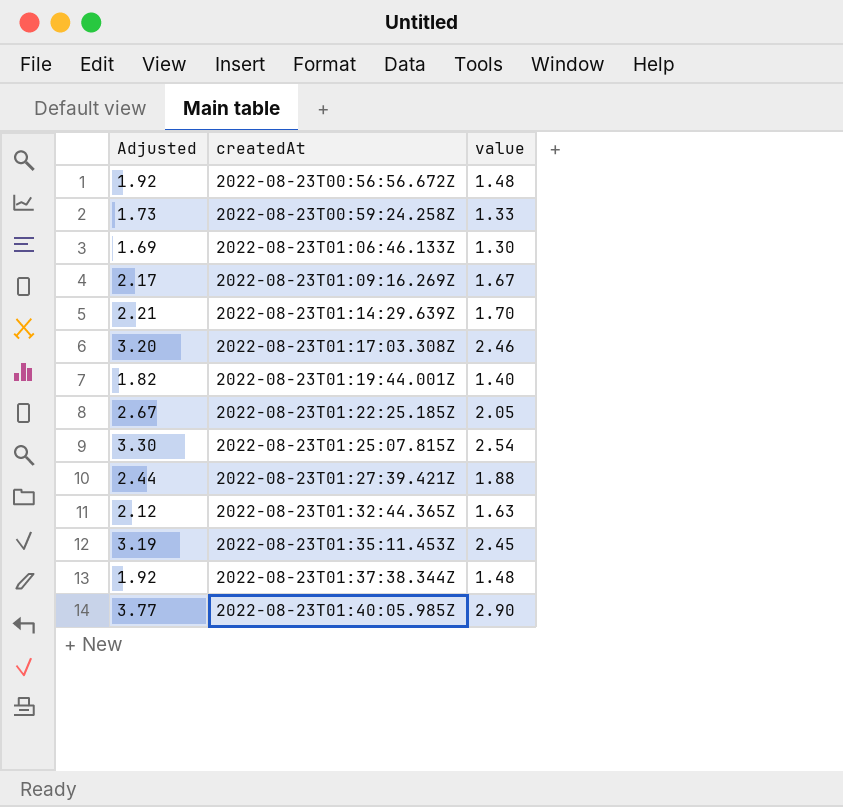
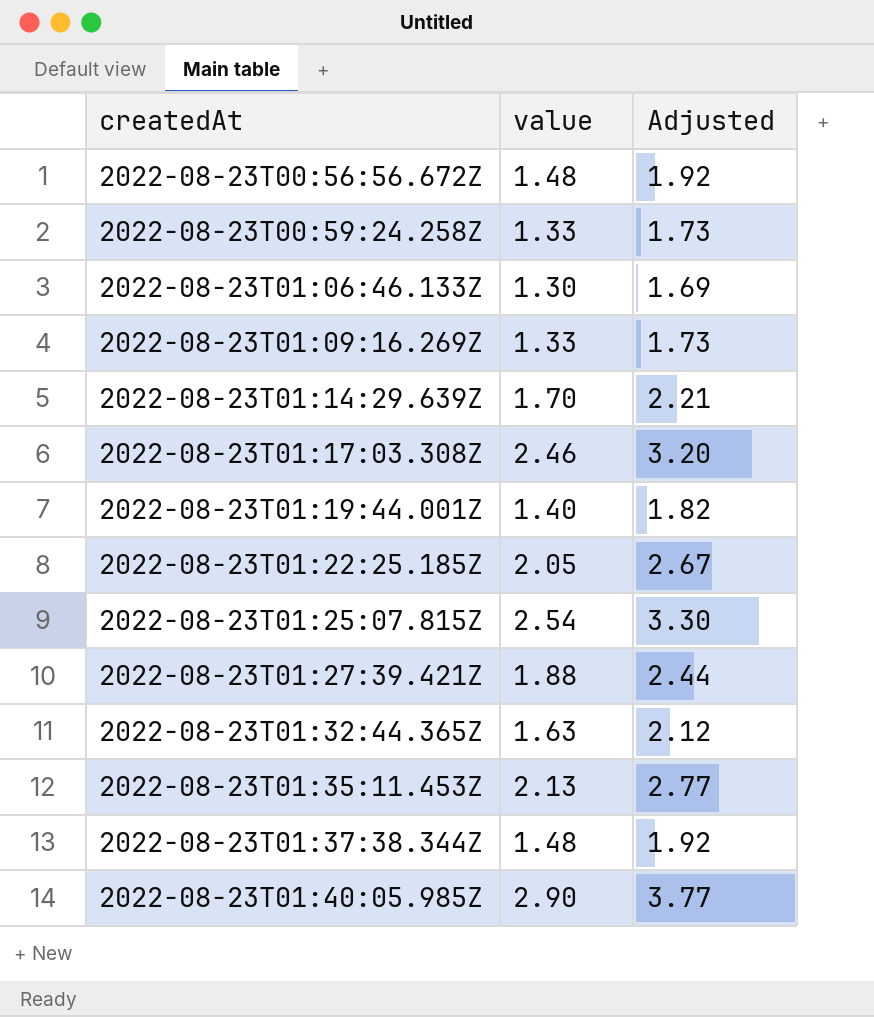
column Adjusted | position: 1 -> 3
2022-08-23T01:09:16.269Z | value: 1.67 -> 1.33
2022-08-23T01:09:16.269Z | Adjusted: 2.17 -> 1.73
2022-08-23T01:35:11.453Z | value: 2.45 -> 2.13
2022-08-23T01:35:11.453Z | Adjusted: 3.19 -> 2.77

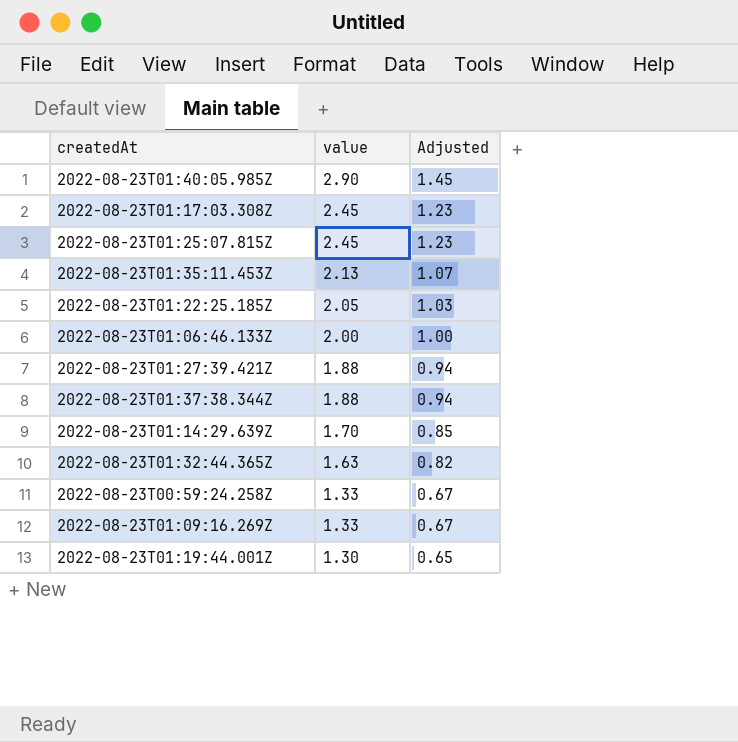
row order: createdAt ascending -> value descending
column Adjusted | formula: [value] * 1.3 -> [value] * 0.5
row 2022-08-23T00:56:56.672Z: 1.48 | 1.92 -> none
2022-08-23T01:17:03.308Z | value: 2.46 -> 2.45
2022-08-23T01:25:07.815Z | value: 2.54 -> 2.45
2022-08-23T01:06:46.133Z | value: 1.30 -> 2.00
2022-08-23T01:37:38.344Z | value: 1.48 -> 1.88
2022-08-23T01:19:44.001Z | value: 1.40 -> 1.30

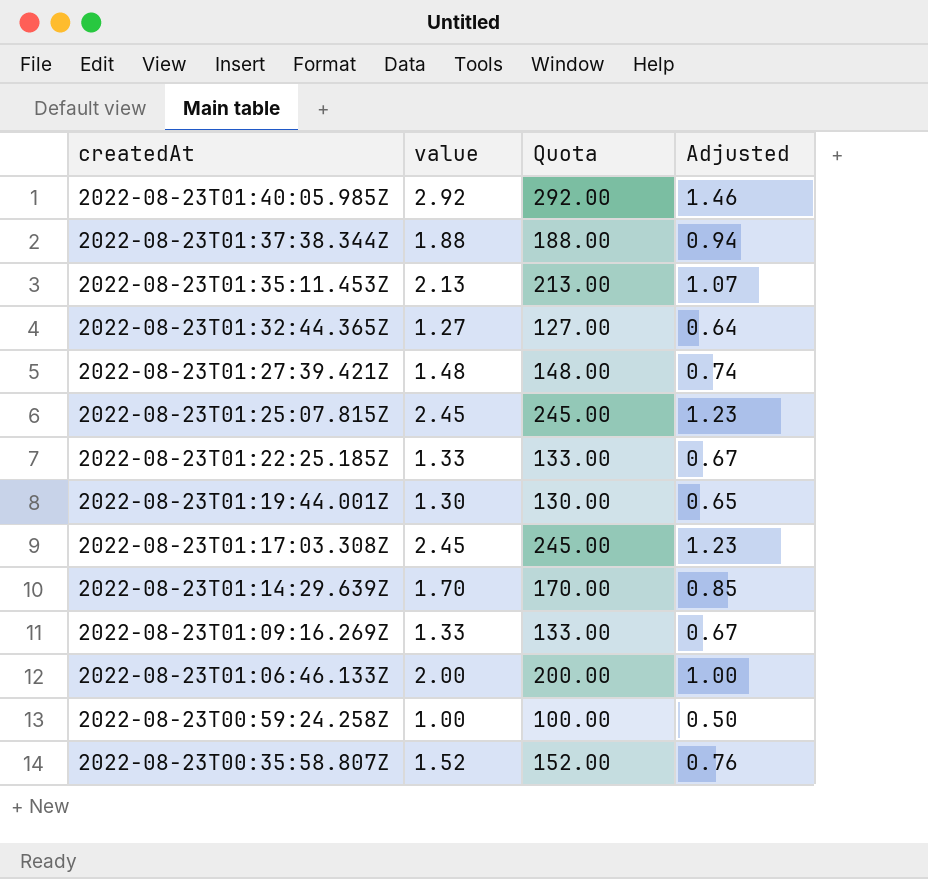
row order: value descending -> createdAt descending
column Quota | formula: none -> [value] * 100
2022-08-23T01:40:05.985Z | value: 2.90 -> 2.92
2022-08-23T01:40:05.985Z | Adjusted: 1.45 -> 1.46
2022-08-23T01:32:44.365Z | value: 1.63 -> 1.27
2022-08-23T01:32:44.365Z | Adjusted: 0.82 -> 0.64
2022-08-23T01:27:39.421Z | value: 1.88 -> 1.48
2022-08-23T01:27:39.421Z | Adjusted: 0.94 -> 0.74
2022-08-23T01:22:25.185Z | value: 2.05 -> 1.33
2022-08-23T01:22:25.185Z | Adjusted: 1.03 -> 0.67
2022-08-23T00:59:24.258Z | value: 1.33 -> 1.00
2022-08-23T00:59:24.258Z | Adjusted: 0.67 -> 0.50
row 2022-08-23T00:35:58.807Z: none -> 1.52 | 152.00 | 0.76

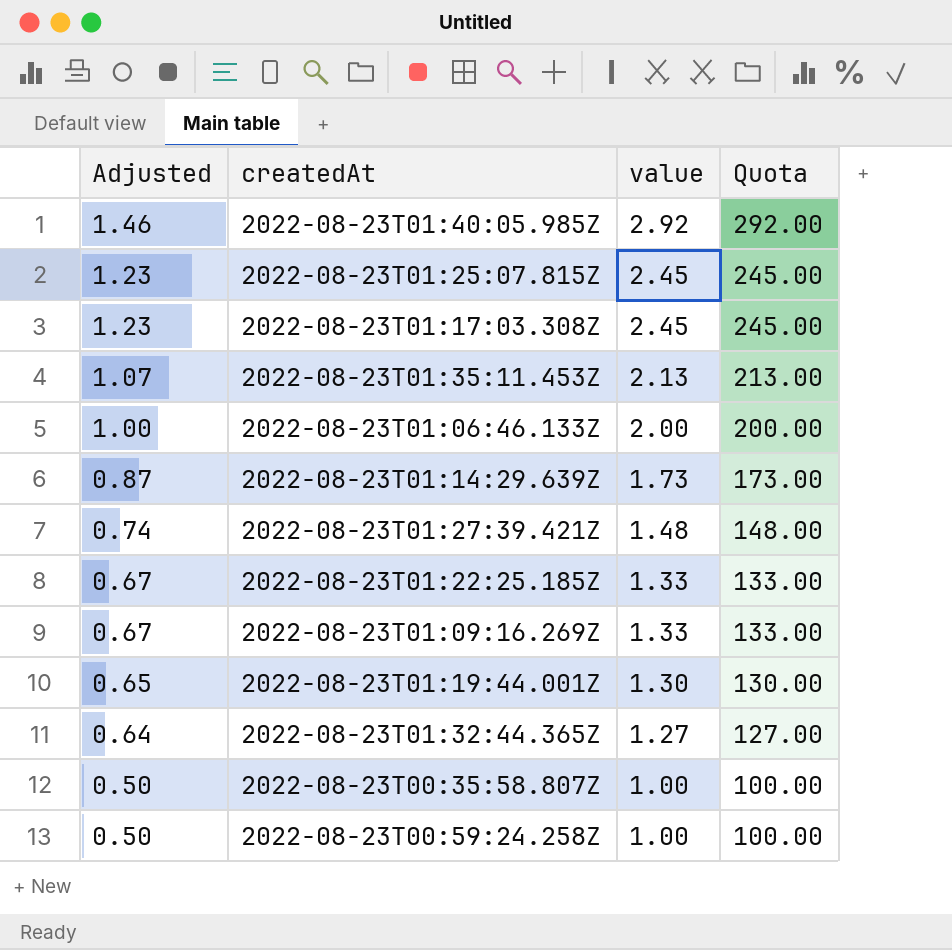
row order: createdAt descending -> Adjusted descending
column Adjusted | position: 4 -> 1
row 2022-08-23T01:37:38.344Z: 1.88 | 188.00 | 0.94 -> none
2022-08-23T01:14:29.639Z | Adjusted: 0.85 -> 0.87
2022-08-23T01:14:29.639Z | value: 1.70 -> 1.73
2022-08-23T01:14:29.639Z | Quota: 170.00 -> 173.00
2022-08-23T00:35:58.807Z | Adjusted: 0.76 -> 0.50
2022-08-23T00:35:58.807Z | value: 1.52 -> 1.00
2022-08-23T00:35:58.807Z | Quota: 152.00 -> 100.00

